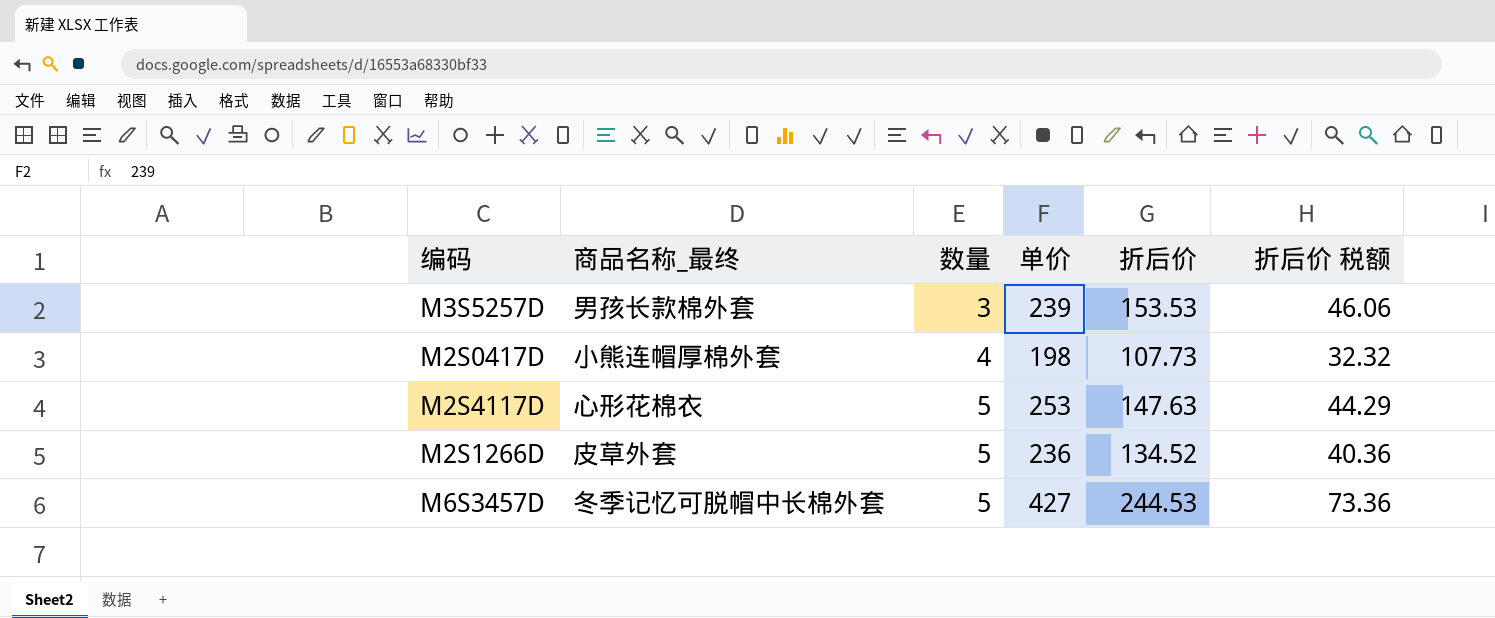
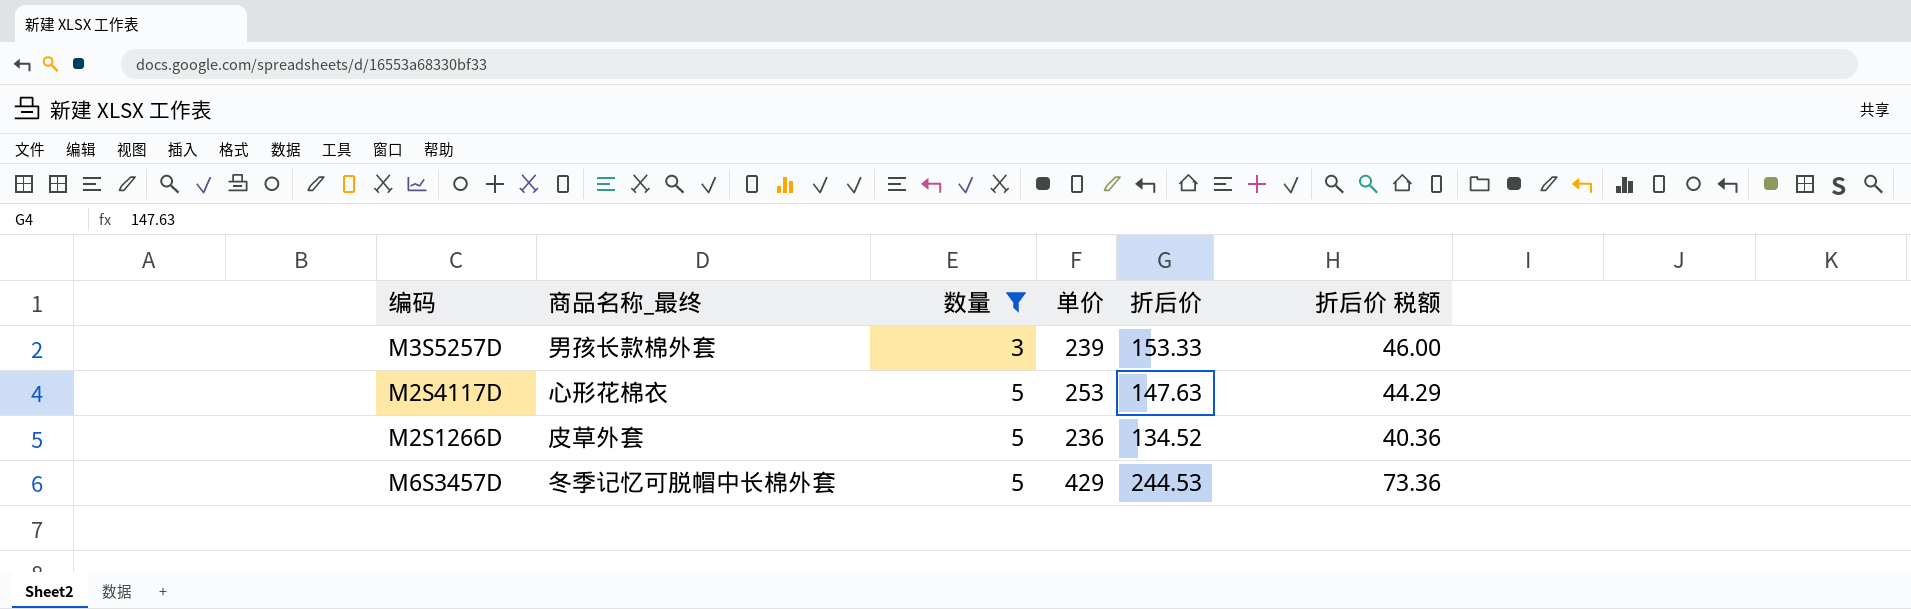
filter: none -> 数量 != 4
M3S5257D | 折后价: 153.53 -> 153.33
M3S5257D | 折后价 税额: 46.06 -> 46.00
M6S3457D | 单价: 427 -> 429

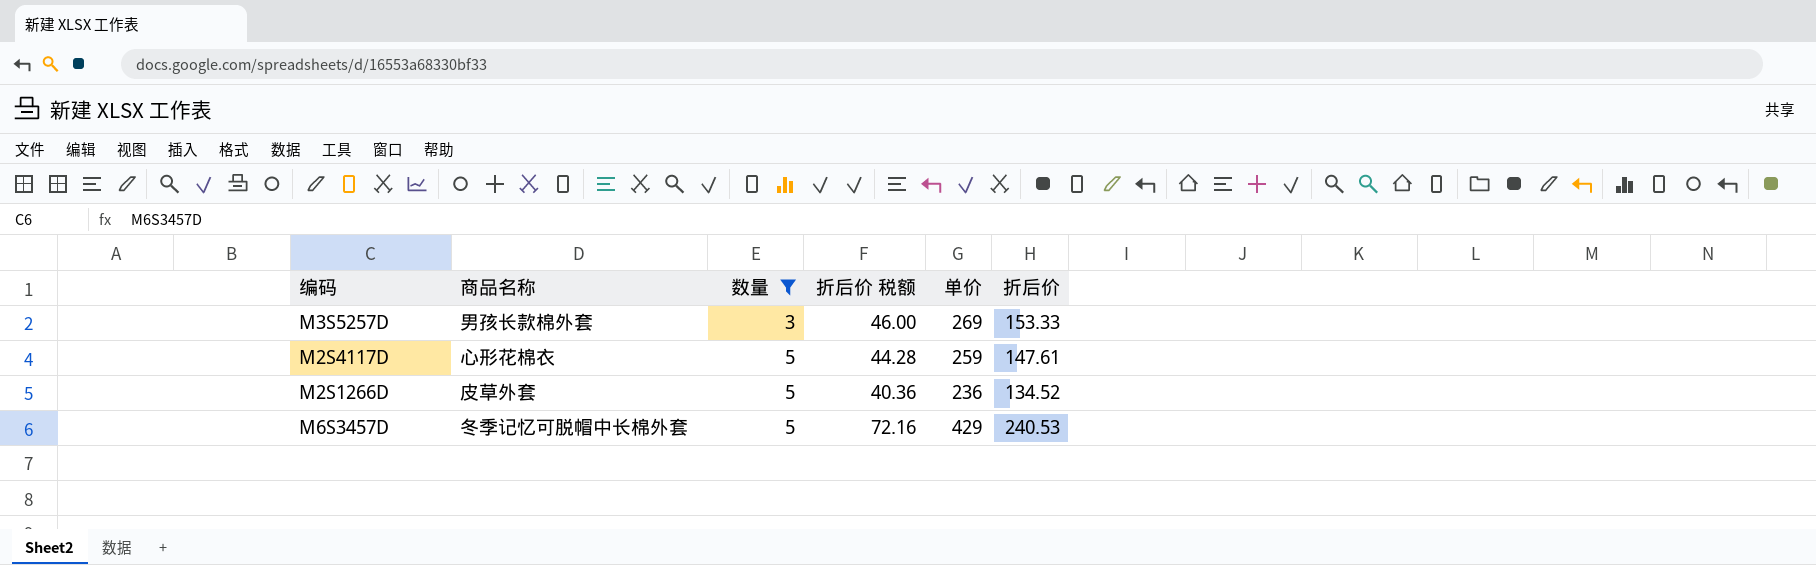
column name: 商品名称_最终 -> 商品名称
column 折后价 税额 | position: 6 -> 4
M3S5257D | 单价: 239 -> 269
M2S4117D | 折后价 税额: 44.29 -> 44.28
M2S4117D | 单价: 253 -> 259
M2S4117D | 折后价: 147.63 -> 147.61
M6S3457D | 折后价 税额: 73.36 -> 72.16
M6S3457D | 折后价: 244.53 -> 240.53

